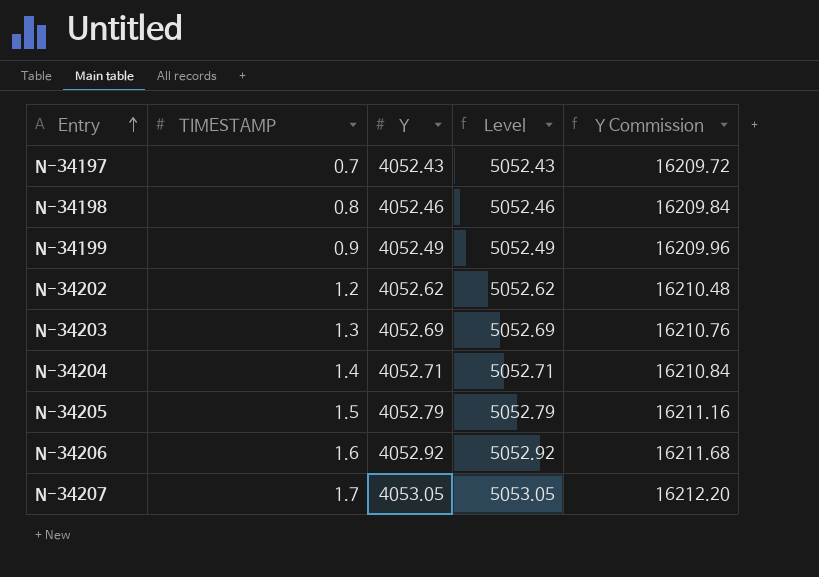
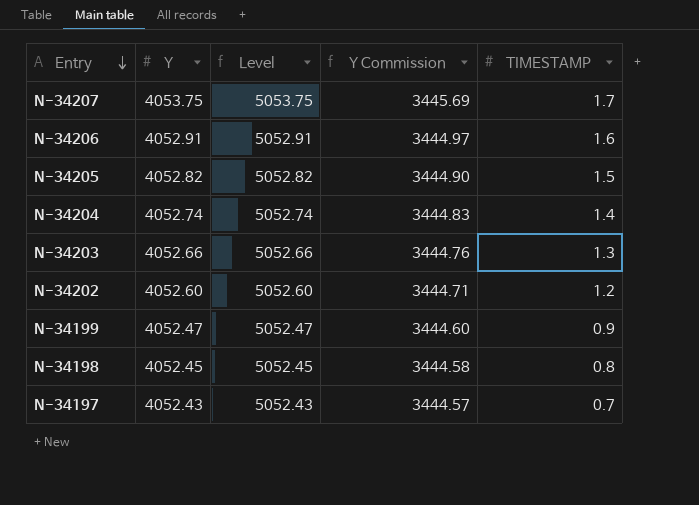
row order: Entry ascending -> Entry descending
column Y Commission | formula: [Y] * 4 -> [Y] * 0.85
column TIMESTAMP | position: 2 -> 5
N-34207 | Y: 4053.05 -> 4053.75
N-34207 | Level: 5053.05 -> 5053.75
N-34206 | Y: 4052.92 -> 4052.91
N-34206 | Level: 5052.92 -> 5052.91
N-34205 | Y: 4052.79 -> 4052.82
N-34205 | Level: 5052.79 -> 5052.82
N-34204 | Y: 4052.71 -> 4052.74
N-34204 | Level: 5052.71 -> 5052.74
N-34203 | Y: 4052.69 -> 4052.66
N-34203 | Level: 5052.69 -> 5052.66
N-34202 | Y: 4052.62 -> 4052.60
N-34202 | Level: 5052.62 -> 5052.60
N-34199 | Y: 4052.49 -> 4052.47
N-34199 | Level: 5052.49 -> 5052.47
N-34198 | Y: 4052.46 -> 4052.45
N-34198 | Level: 5052.46 -> 5052.45

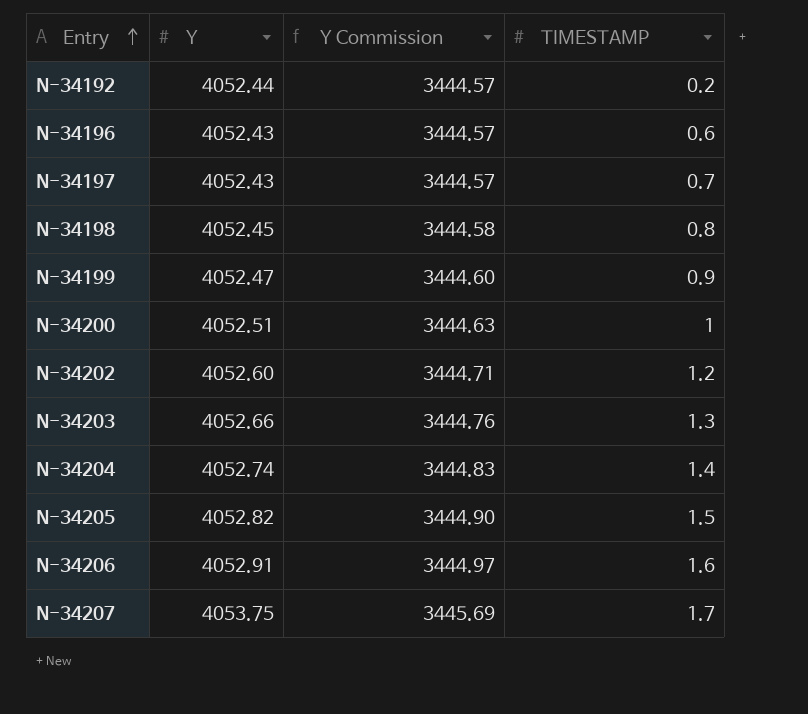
row order: Entry descending -> Entry ascending
column Level | formula: [Y] + 1000 -> none
row N-34192: none -> 4052.44 | 3444.57 | 0.2
row N-34196: none -> 4052.43 | 3444.57 | 0.6
row N-34200: none -> 4052.51 | 3444.63 | 1

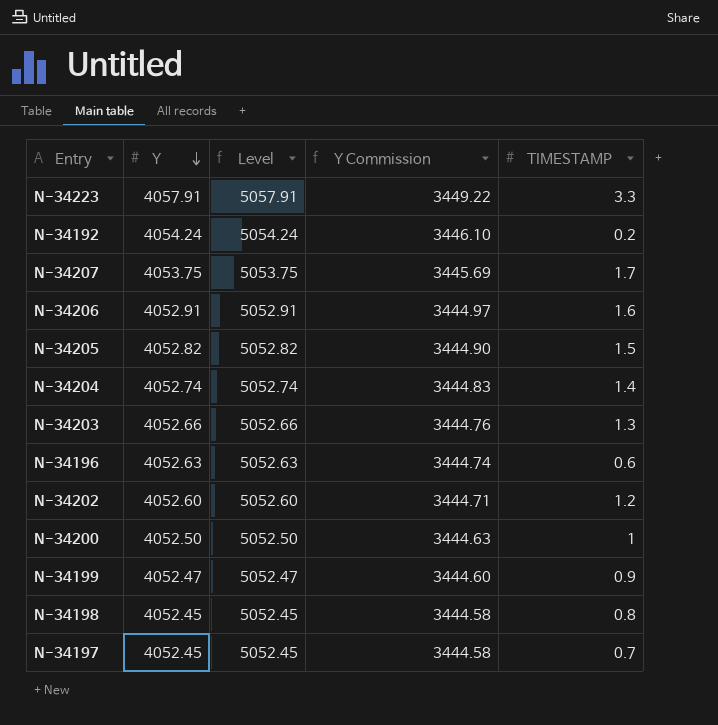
row order: Entry ascending -> Y descending
column Level | formula: none -> [Y] + 1000
row N-34223: none -> 4057.91 | 5057.91 | 3449.22 | 3.3
N-34192 | Y: 4052.44 -> 4054.24
N-34192 | Y Commission: 3444.57 -> 3446.10
N-34196 | Y: 4052.43 -> 4052.63
N-34196 | Y Commission: 3444.57 -> 3444.74
N-34200 | Y: 4052.51 -> 4052.50
N-34197 | Y: 4052.43 -> 4052.45
N-34197 | Y Commission: 3444.57 -> 3444.58

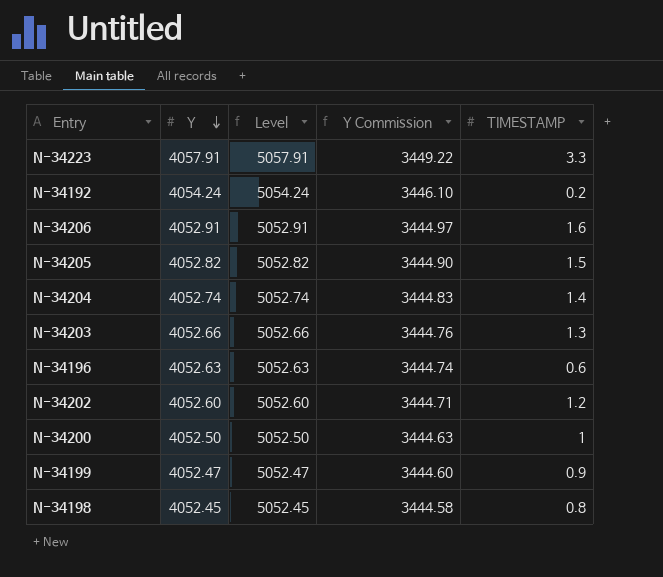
row N-34207: 4053.75 | 5053.75 | 3445.69 | 1.7 -> none
row N-34197: 4052.45 | 5052.45 | 3444.58 | 0.7 -> none

